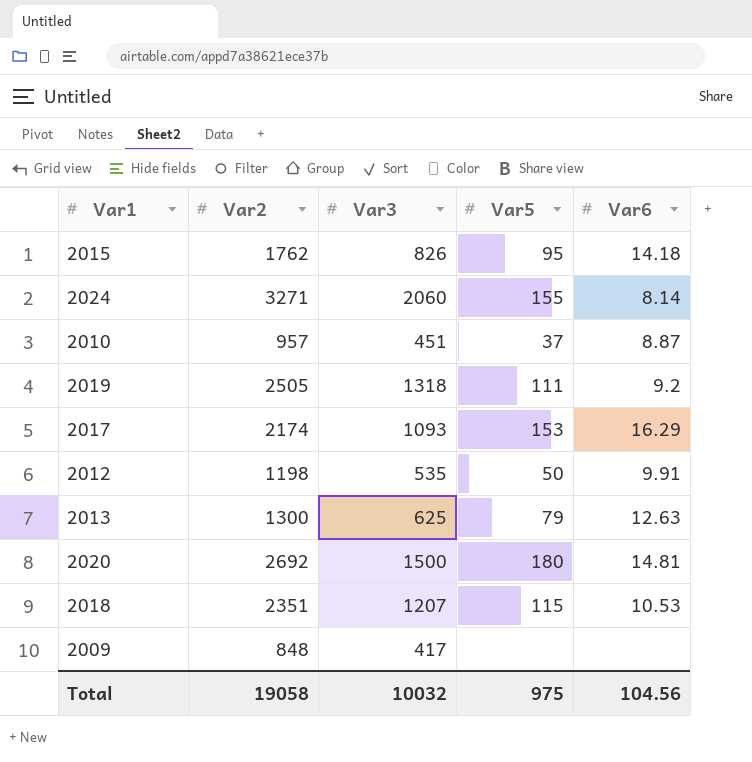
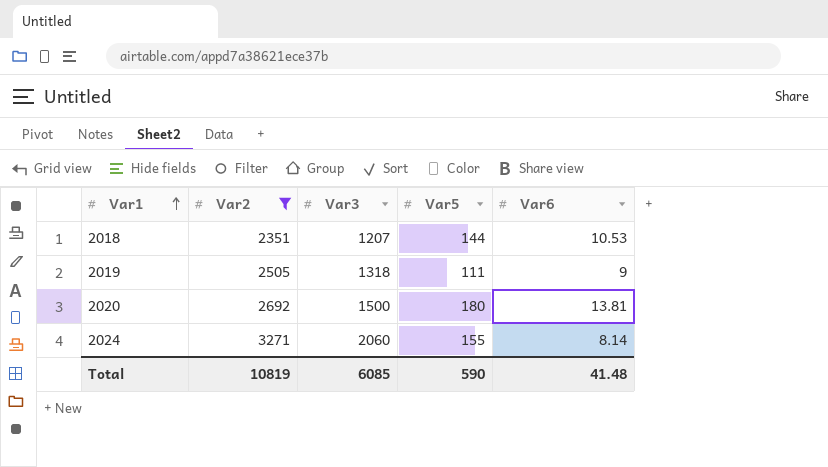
filter: none -> Var2 >= 2351
row order: none -> Var1 ascending
2018 | Var5: 115 -> 144
2019 | Var6: 9.2 -> 9
2020 | Var6: 14.81 -> 13.81
Total | Var2: 19058 -> 10819
Total | Var3: 10032 -> 6085
Total | Var5: 975 -> 590
Total | Var6: 104.56 -> 41.48

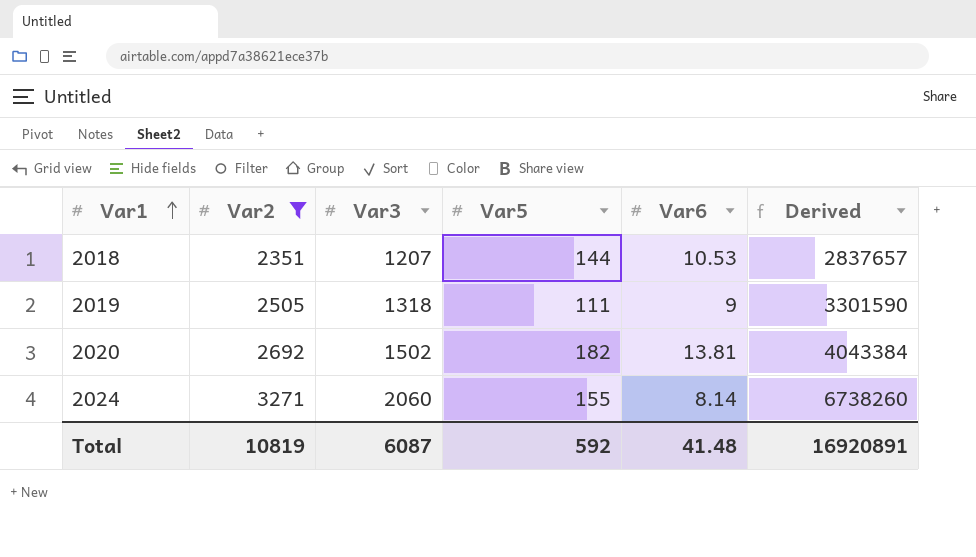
column Derived | formula: none -> [Var2] * [Var3]
2020 | Var3: 1500 -> 1502
2020 | Var5: 180 -> 182
Total | Var3: 6085 -> 6087
Total | Var5: 590 -> 592

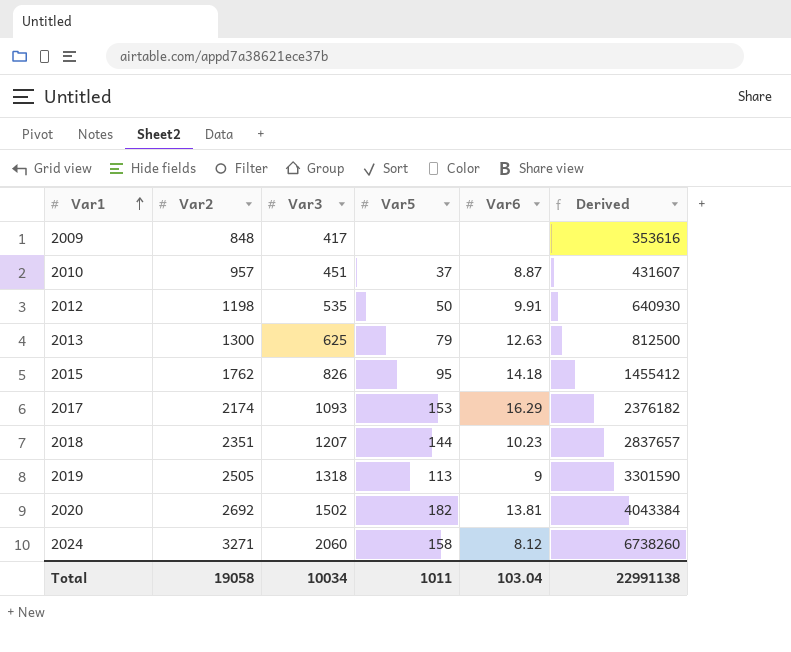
filter: Var2 >= 2351 -> none
2018 | Var6: 10.53 -> 10.23
2019 | Var5: 111 -> 113
2024 | Var5: 155 -> 158
2024 | Var6: 8.14 -> 8.12
Total | Var2: 10819 -> 19058
Total | Var3: 6087 -> 10034
Total | Var5: 592 -> 1011
Total | Var6: 41.48 -> 103.04
Total | Derived: 16920891 -> 22991138

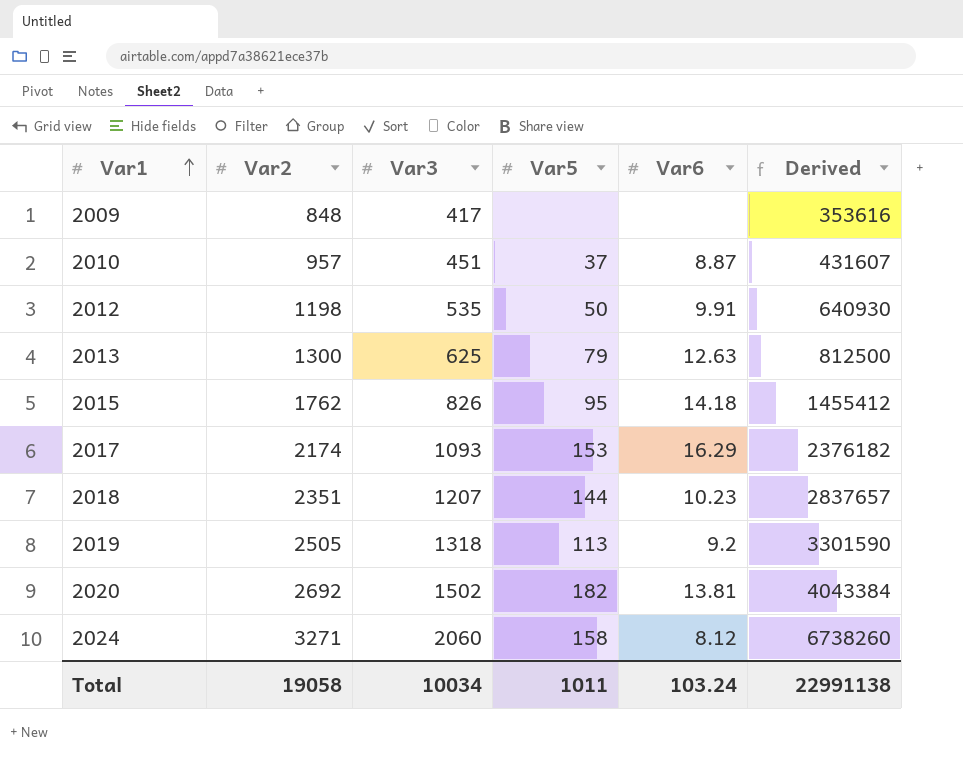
2019 | Var6: 9 -> 9.2
Total | Var6: 103.04 -> 103.24

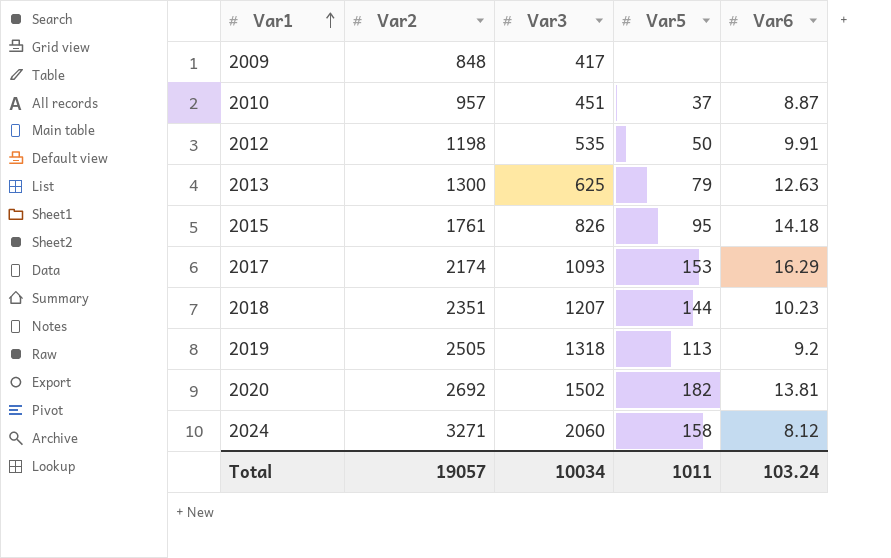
column Derived | formula: [Var2] * [Var3] -> none
2015 | Var2: 1762 -> 1761
Total | Var2: 19058 -> 19057

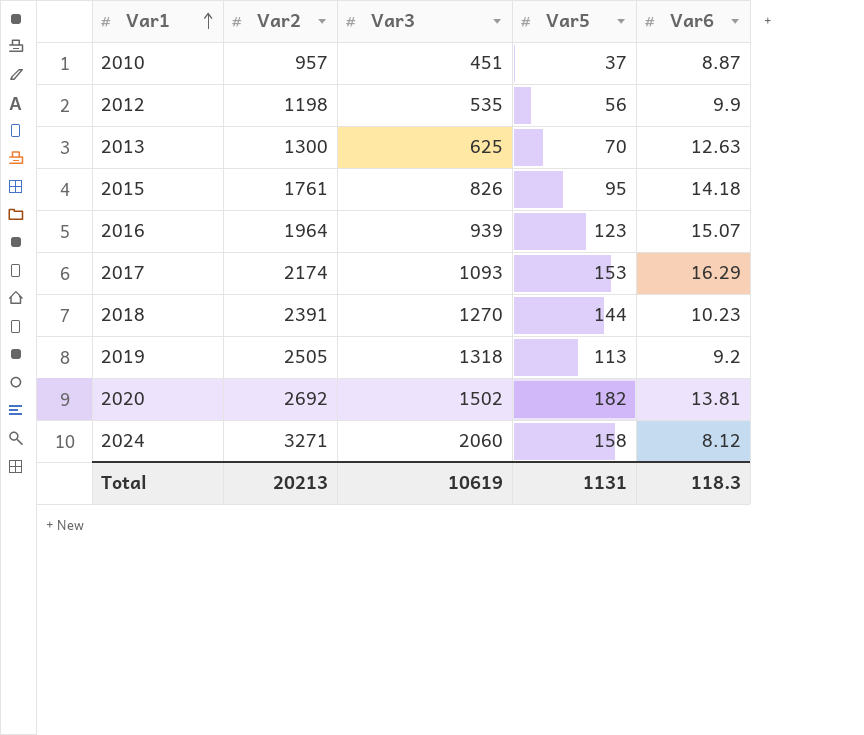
row 2009: 848 | 417 | none | none -> none
2012 | Var5: 50 -> 56
2012 | Var6: 9.91 -> 9.9
2013 | Var5: 79 -> 70
row 2016: none -> 1964 | 939 | 123 | 15.07
2018 | Var2: 2351 -> 2391
2018 | Var3: 1207 -> 1270
Total | Var2: 19057 -> 20213
Total | Var3: 10034 -> 10619
Total | Var5: 1011 -> 1131
Total | Var6: 103.24 -> 118.3

